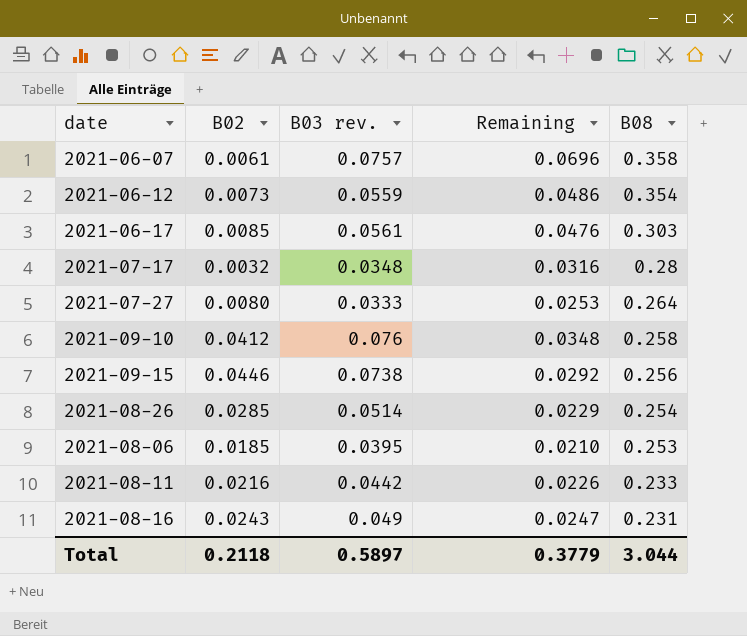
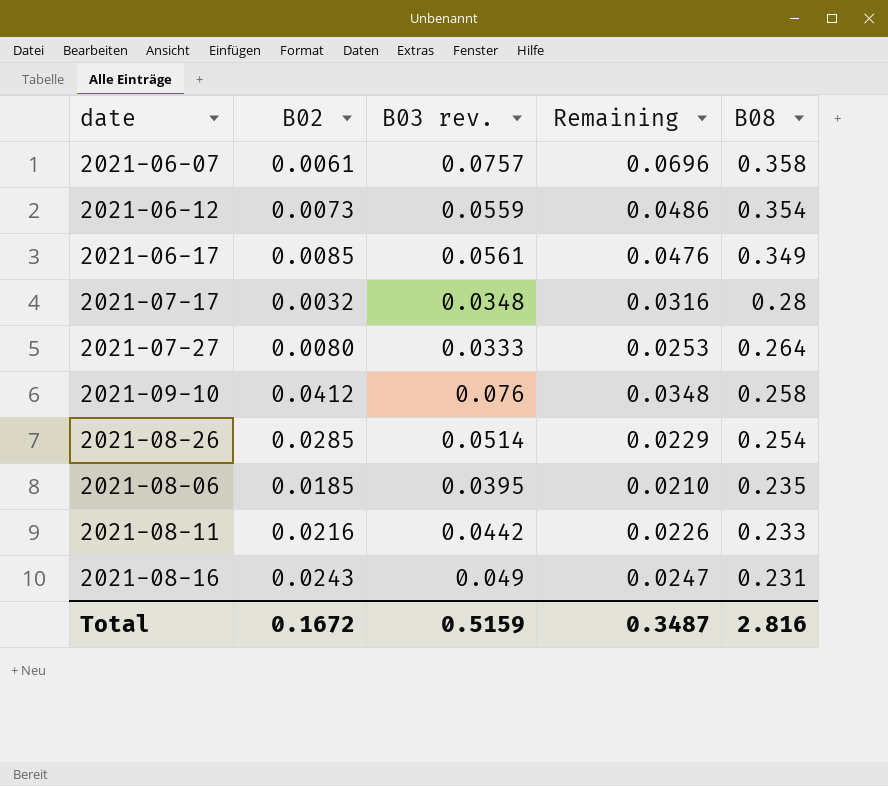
row 2021-09-15: 0.0446 | 0.0738 | 0.0292 | 0.256 -> none
2021-06-17 | B08: 0.303 -> 0.349
2021-08-06 | B08: 0.253 -> 0.235
Total | B02: 0.2118 -> 0.1672
Total | B03 rev.: 0.5897 -> 0.5159
Total | Remaining: 0.3779 -> 0.3487
Total | B08: 3.044 -> 2.816

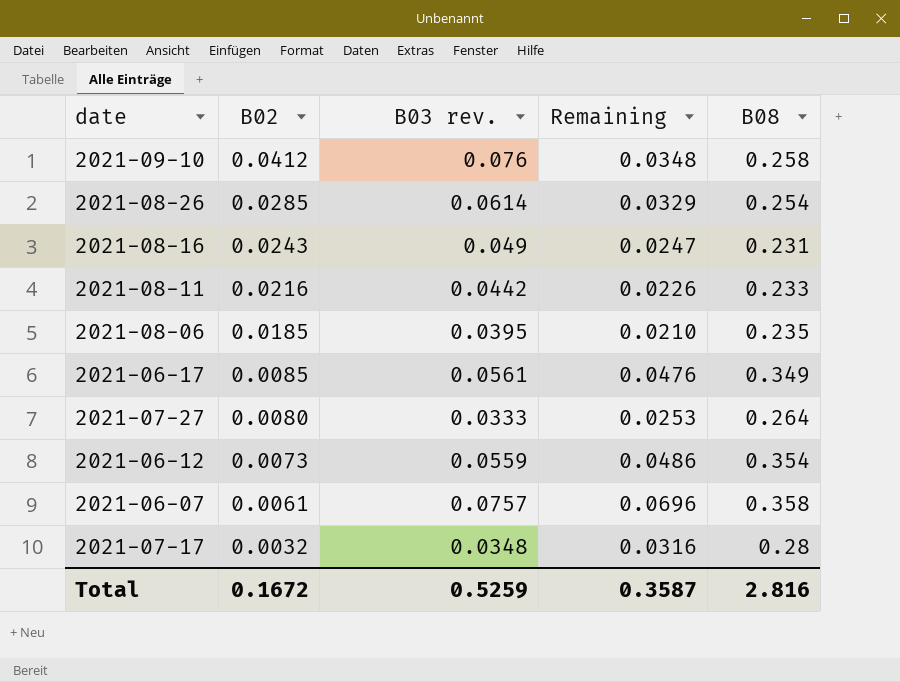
row order: B08 descending -> B02 descending
2021-08-26 | B03 rev.: 0.0514 -> 0.0614
2021-08-26 | Remaining: 0.0229 -> 0.0329
Total | B03 rev.: 0.5159 -> 0.5259
Total | Remaining: 0.3487 -> 0.3587

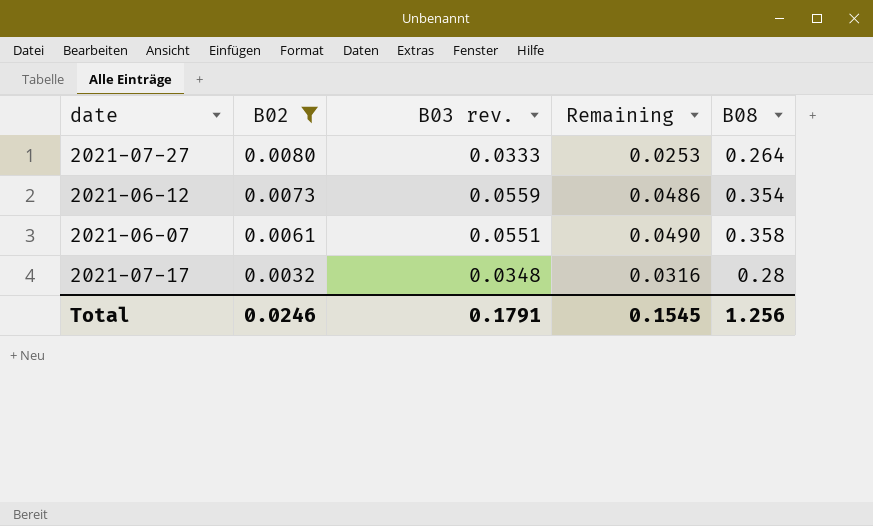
filter: none -> B02 <= 0.0080
2021-06-07 | B03 rev.: 0.0757 -> 0.0551
2021-06-07 | Remaining: 0.0696 -> 0.0490
Total | B02: 0.1672 -> 0.0246
Total | B03 rev.: 0.5259 -> 0.1791
Total | Remaining: 0.3587 -> 0.1545
Total | B08: 2.816 -> 1.256

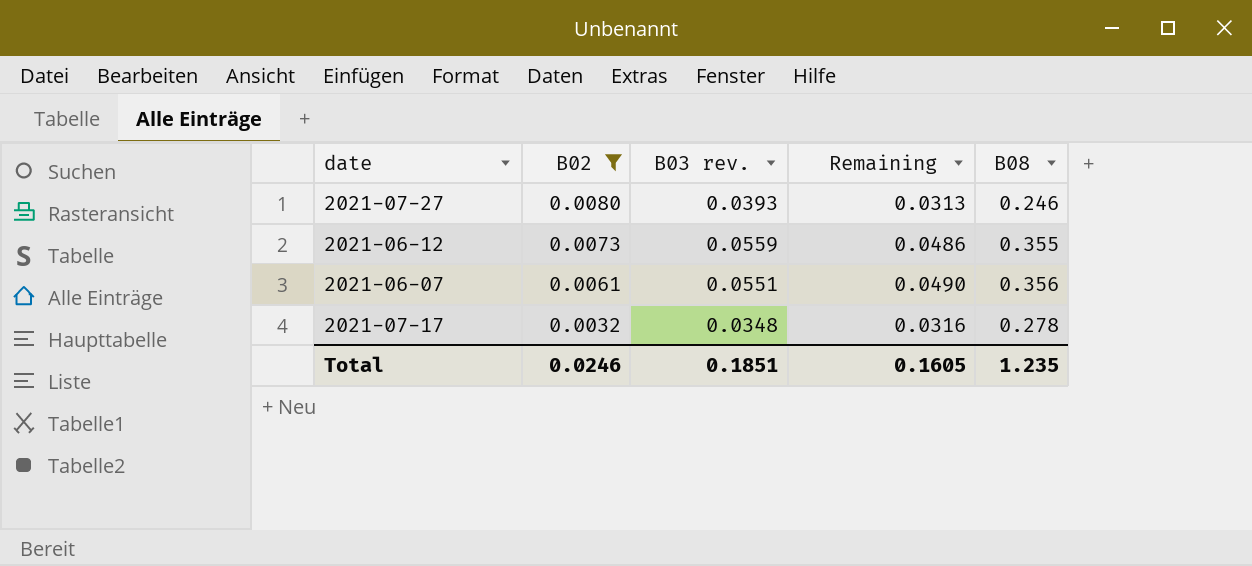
2021-07-27 | B03 rev.: 0.0333 -> 0.0393
2021-07-27 | Remaining: 0.0253 -> 0.0313
2021-07-27 | B08: 0.264 -> 0.246
2021-06-12 | B08: 0.354 -> 0.355
2021-06-07 | B08: 0.358 -> 0.356
2021-07-17 | B08: 0.28 -> 0.278
Total | B03 rev.: 0.1791 -> 0.1851
Total | Remaining: 0.1545 -> 0.1605
Total | B08: 1.256 -> 1.235

